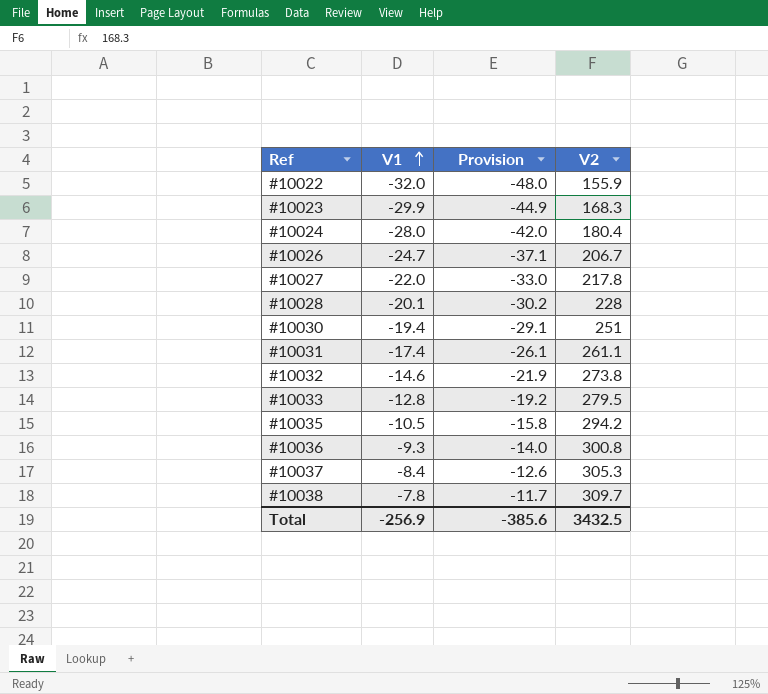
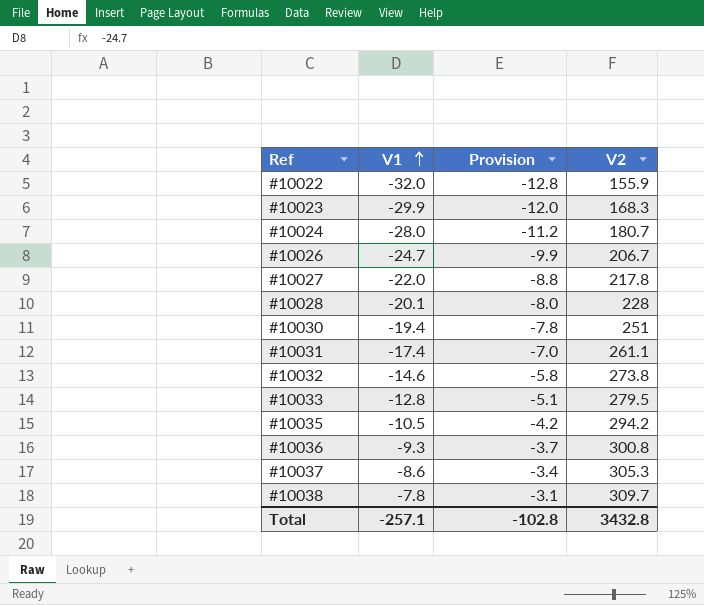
column Provision | formula: [V1] * 1.5 -> [V1] * 0.4
#10024 | V2: 180.4 -> 180.7
#10037 | V1: -8.4 -> -8.6
Total | V1: -256.9 -> -257.1
Total | Provision: -385.6 -> -102.8
Total | V2: 3432.5 -> 3432.8

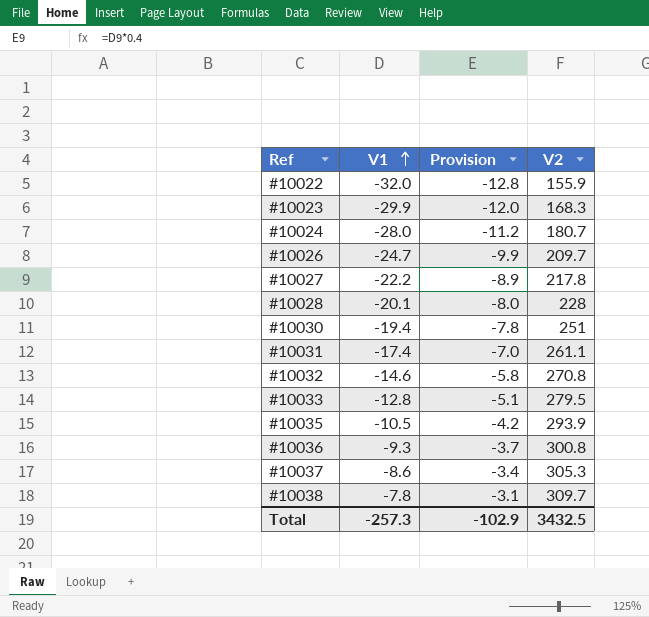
#10026 | V2: 206.7 -> 209.7
#10027 | V1: -22.0 -> -22.2
#10027 | Provision: -8.8 -> -8.9
#10032 | V2: 273.8 -> 270.8
#10035 | V2: 294.2 -> 293.9
Total | V1: -257.1 -> -257.3
Total | Provision: -102.8 -> -102.9
Total | V2: 3432.8 -> 3432.5

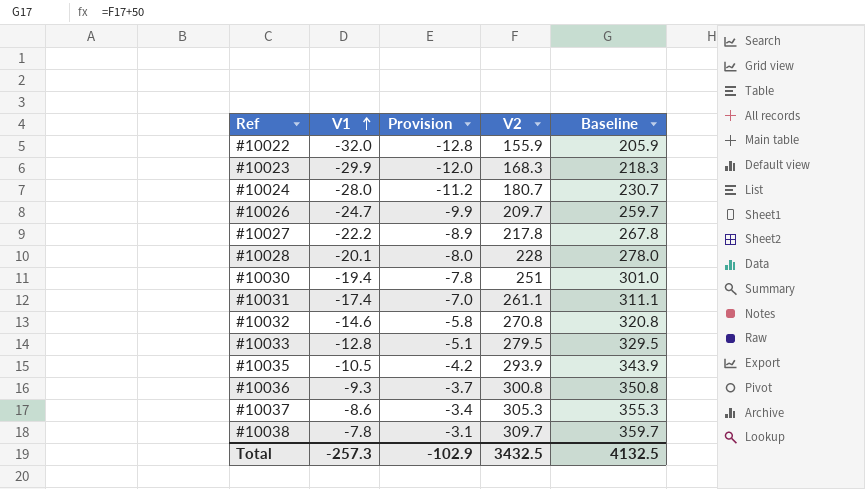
column Baseline | formula: none -> [V2] + 50

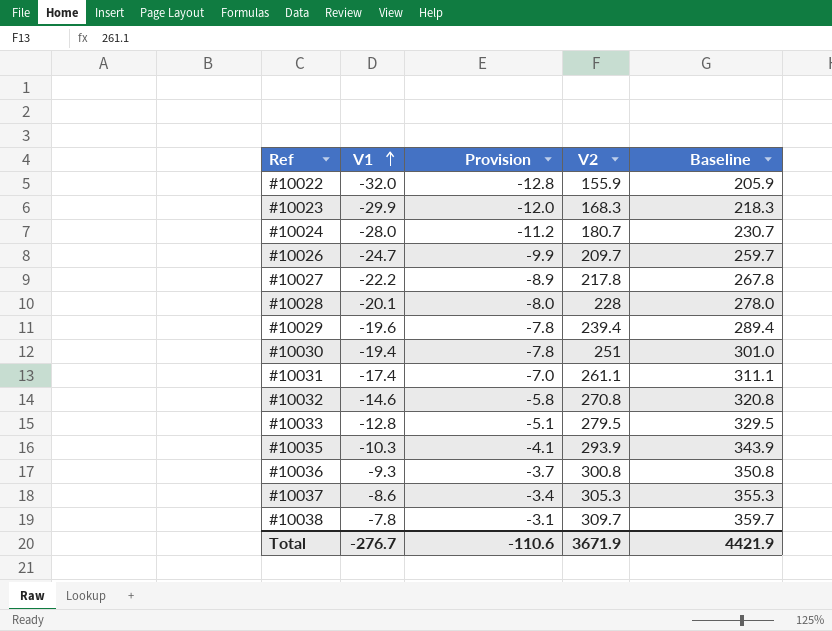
row #10029: none -> -19.6 | -7.8 | 239.4 | 289.4
#10035 | V1: -10.5 -> -10.3
#10035 | Provision: -4.2 -> -4.1
Total | V1: -257.3 -> -276.7
Total | Provision: -102.9 -> -110.6
Total | V2: 3432.5 -> 3671.9
Total | Baseline: 4132.5 -> 4421.9

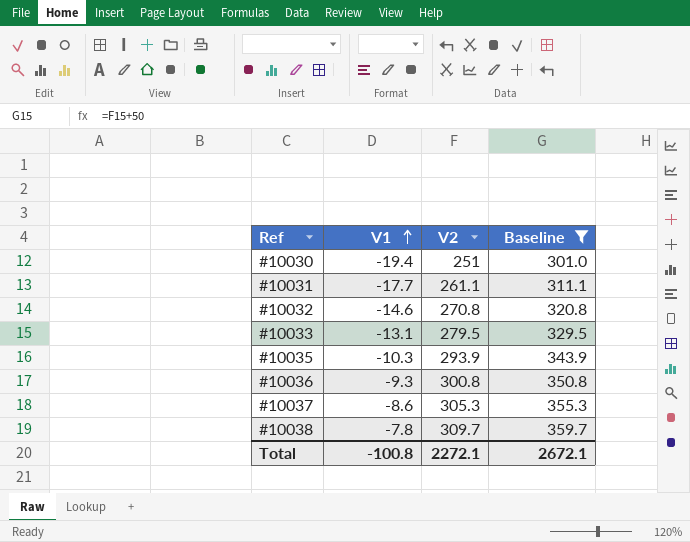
filter: none -> Baseline >= 301.0
column Provision | formula: [V1] * 0.4 -> none
#10031 | V1: -17.4 -> -17.7
#10033 | V1: -12.8 -> -13.1
Total | V1: -276.7 -> -100.8
Total | V2: 3671.9 -> 2272.1
Total | Baseline: 4421.9 -> 2672.1

